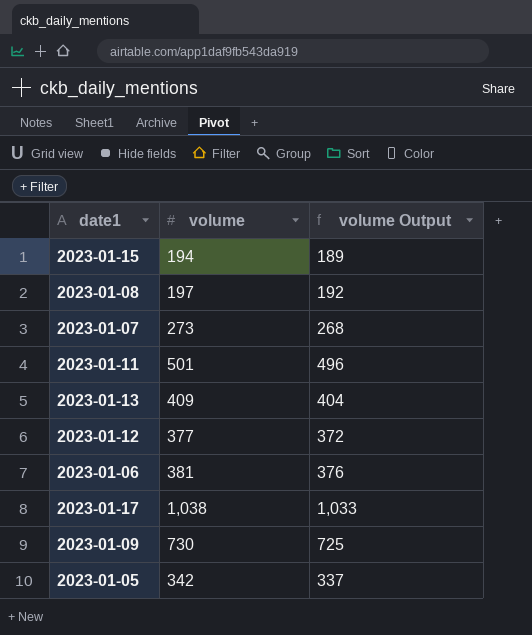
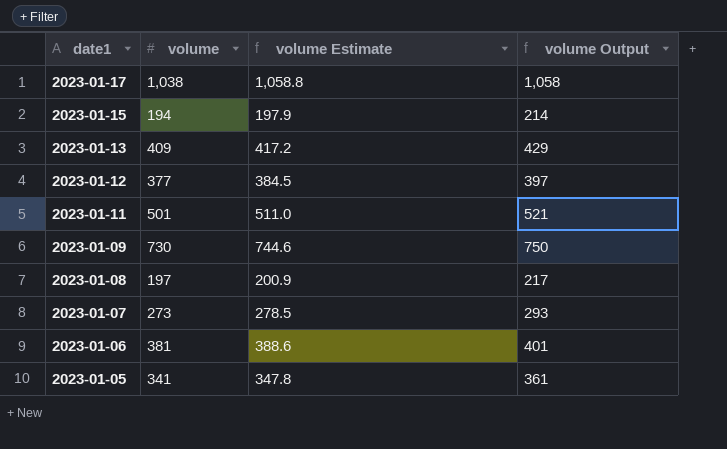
row order: none -> date1 descending
column volume Estimate | formula: none -> [volume] * 1.02
column volume Output | formula: [volume] - 5 -> [volume] + 20
2023-01-05 | volume: 342 -> 341

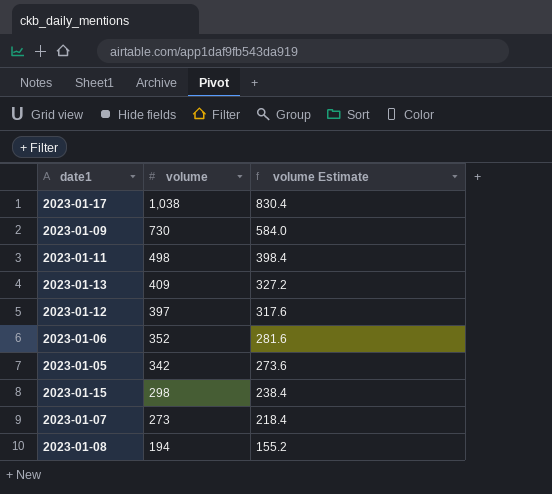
row order: date1 descending -> volume descending
column volume Output | formula: [volume] + 20 -> none
column volume Estimate | formula: [volume] * 1.02 -> [volume] * 0.8
2023-01-11 | volume: 501 -> 498
2023-01-12 | volume: 377 -> 397
2023-01-06 | volume: 381 -> 352
2023-01-05 | volume: 341 -> 342
2023-01-15 | volume: 194 -> 298
2023-01-08 | volume: 197 -> 194

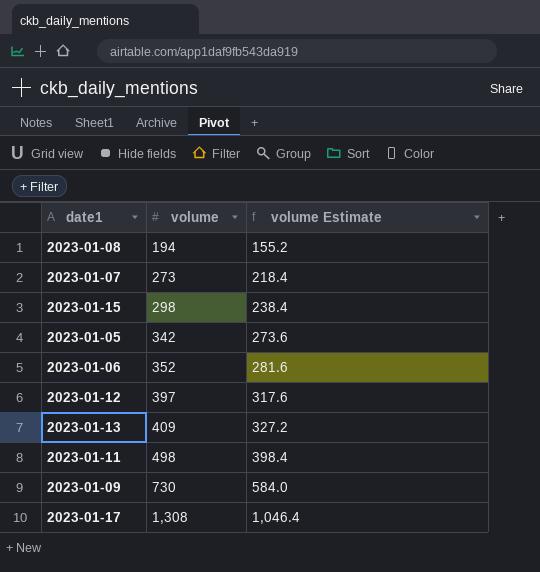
row order: volume descending -> volume ascending
2023-01-17 | volume: 1,038 -> 1,308
2023-01-17 | volume Estimate: 830.4 -> 1,046.4

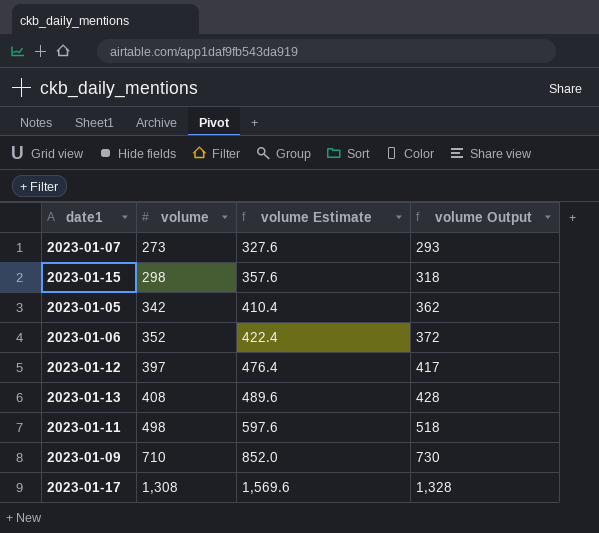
column volume Estimate | formula: [volume] * 0.8 -> [volume] * 1.2
column volume Output | formula: none -> [volume] + 20
row 2023-01-08: 194 | 155.2 -> none
2023-01-13 | volume: 409 -> 408
2023-01-09 | volume: 730 -> 710

